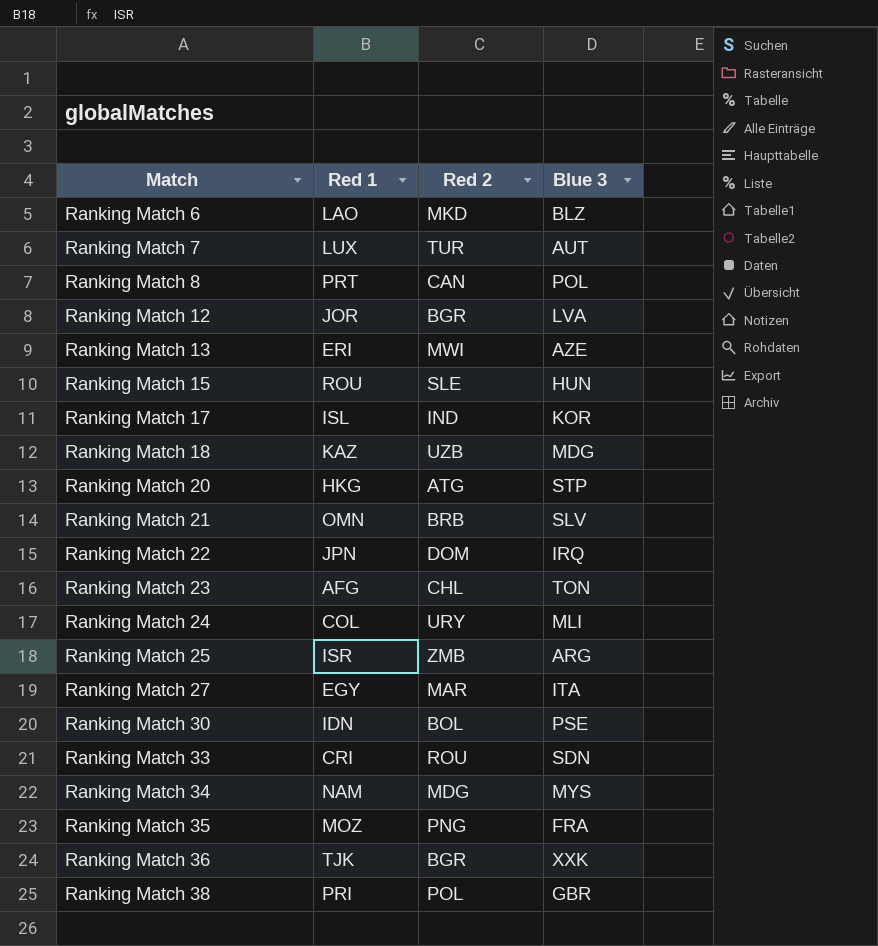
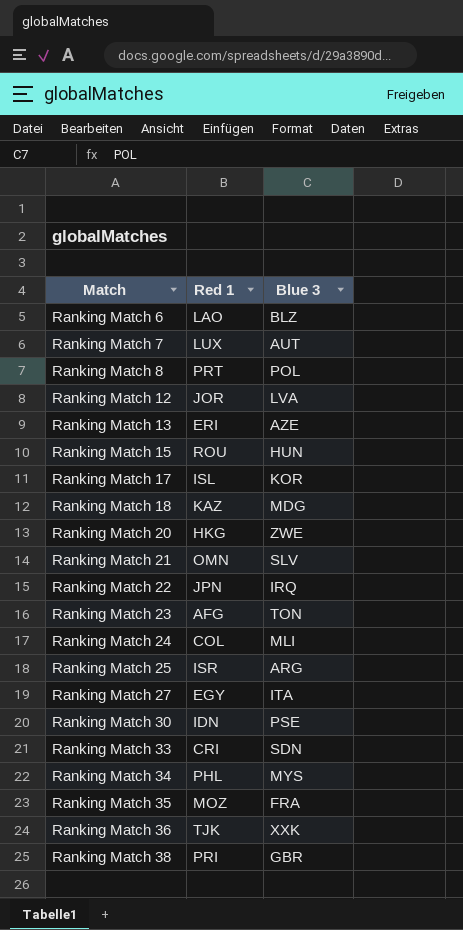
column Red 2 | position: 3 -> none
Ranking Match 20 | Blue 3: STP -> ZWE
Ranking Match 34 | Red 1: NAM -> PHL

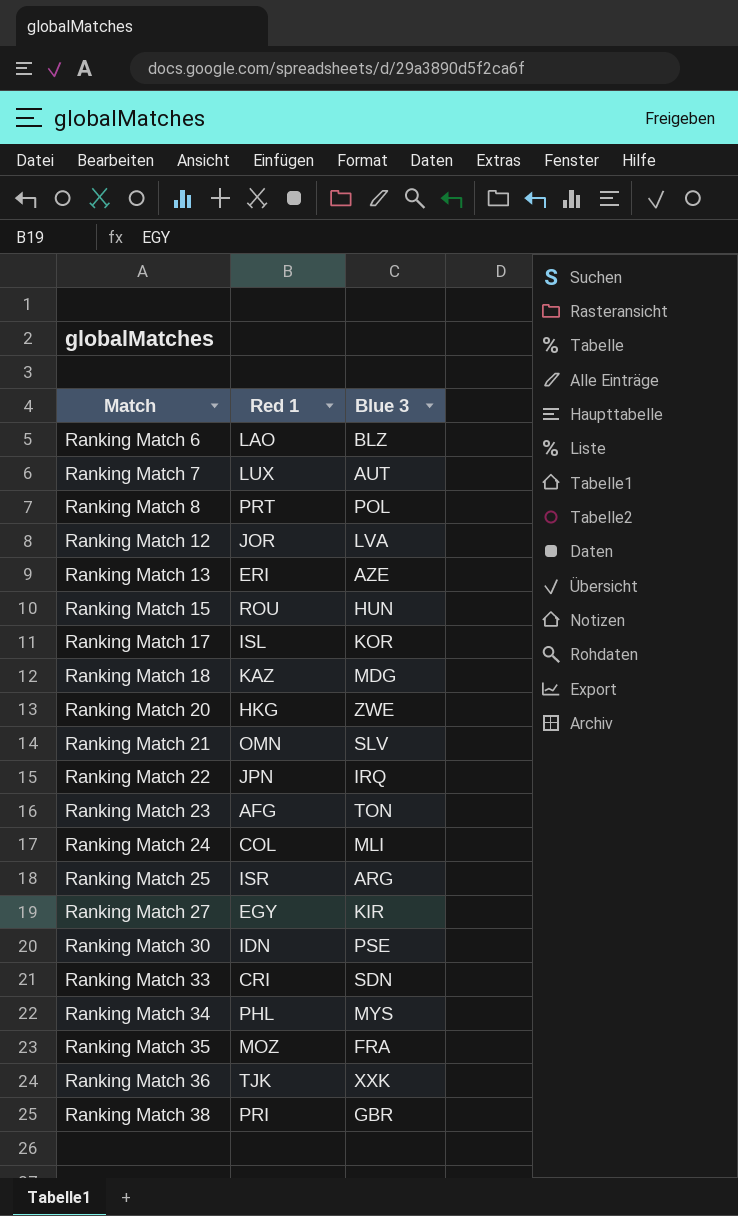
Ranking Match 27 | Blue 3: ITA -> KIR

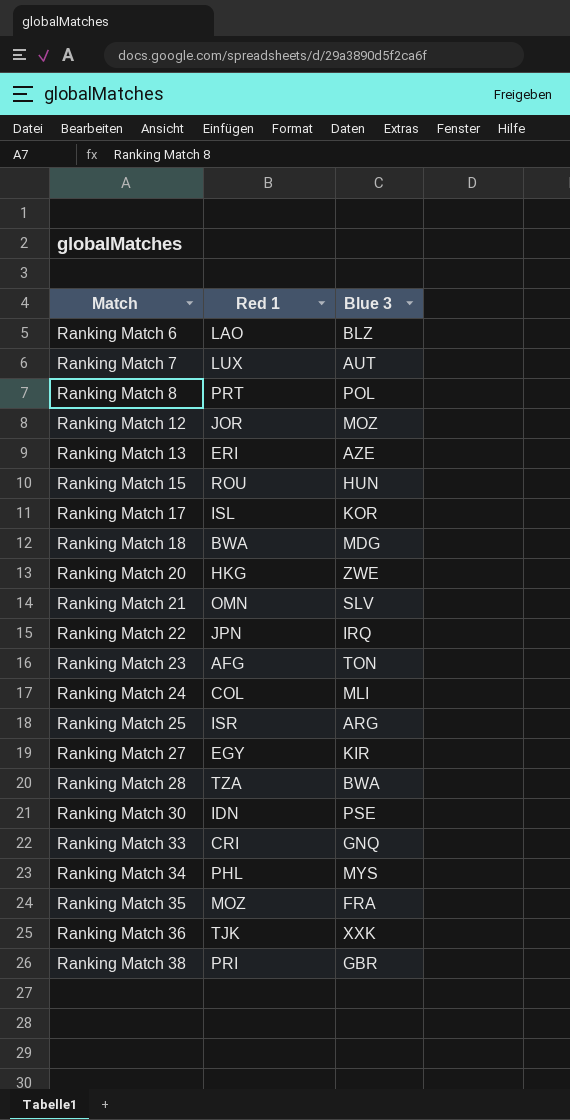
Ranking Match 12 | Blue 3: LVA -> MOZ
Ranking Match 18 | Red 1: KAZ -> BWA
row Ranking Match 28: none -> TZA | BWA
Ranking Match 33 | Blue 3: SDN -> GNQ

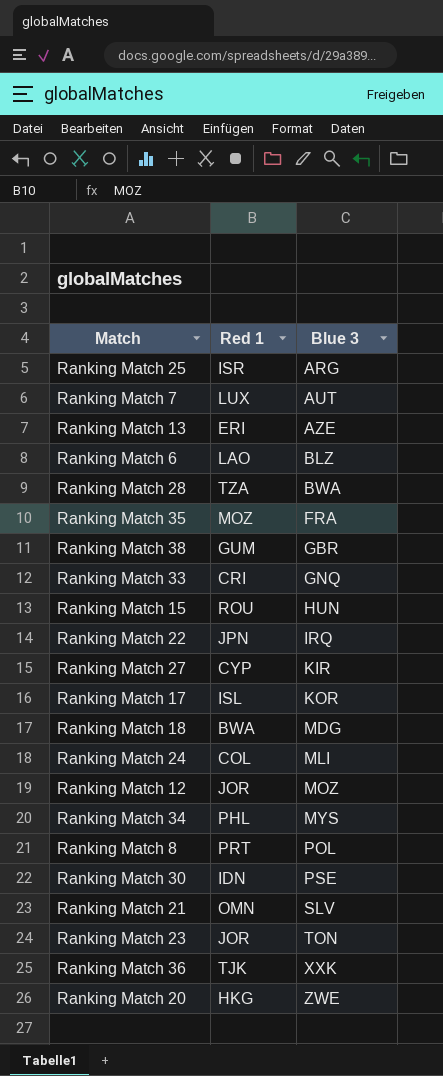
row order: Match ascending -> Blue 3 ascending
Ranking Match 38 | Red 1: PRI -> GUM
Ranking Match 27 | Red 1: EGY -> CYP
Ranking Match 23 | Red 1: AFG -> JOR

